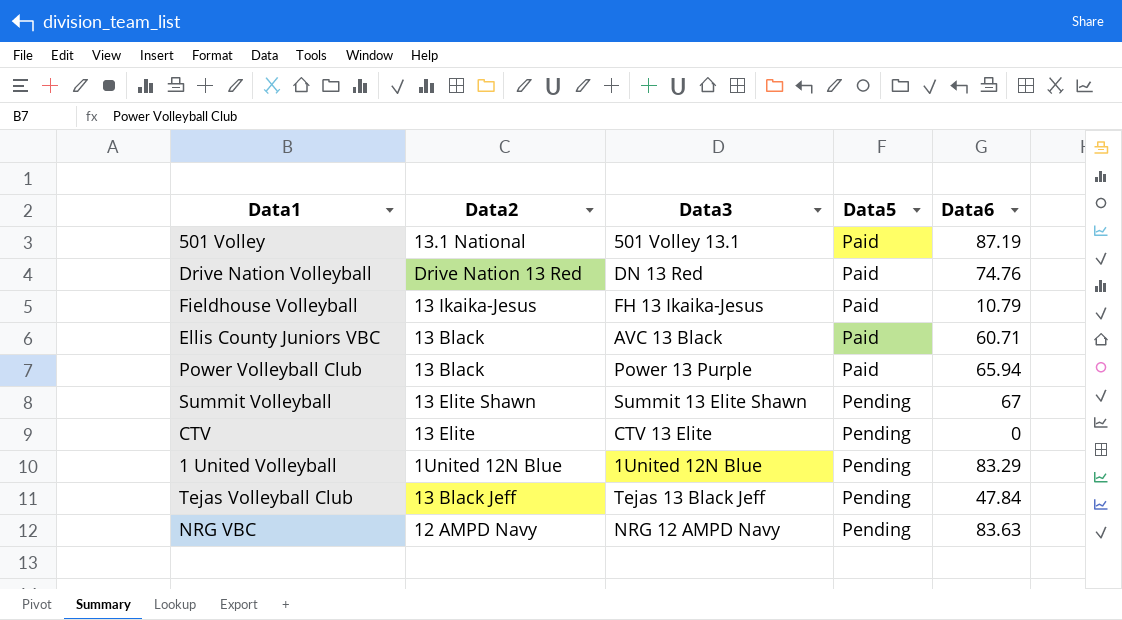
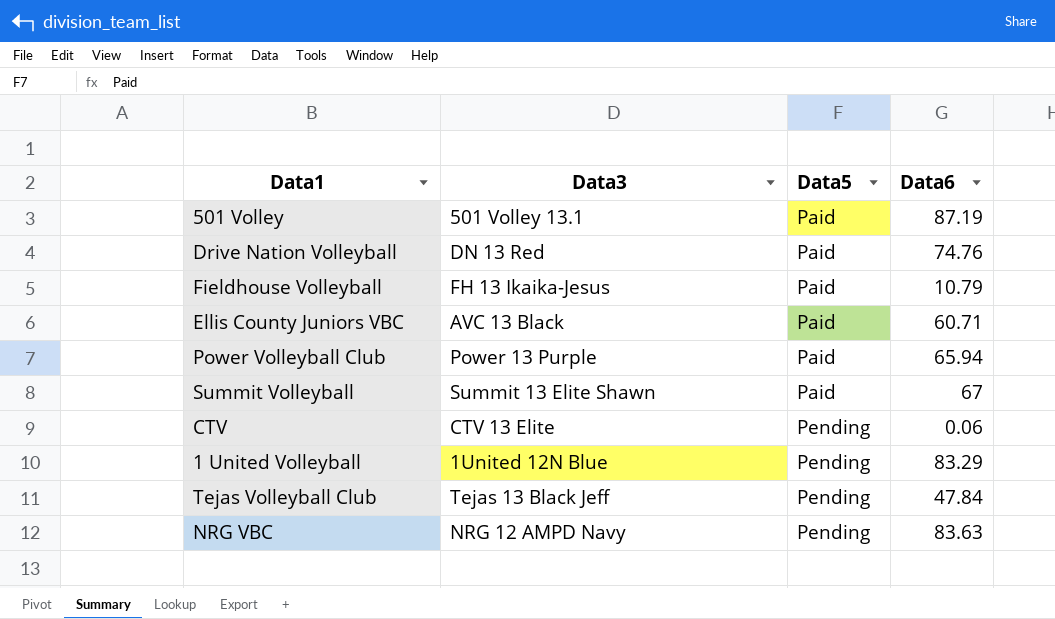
column Data2 | position: 2 -> none
Summit Volleyball | Data5: Pending -> Paid
CTV | Data6: 0 -> 0.06

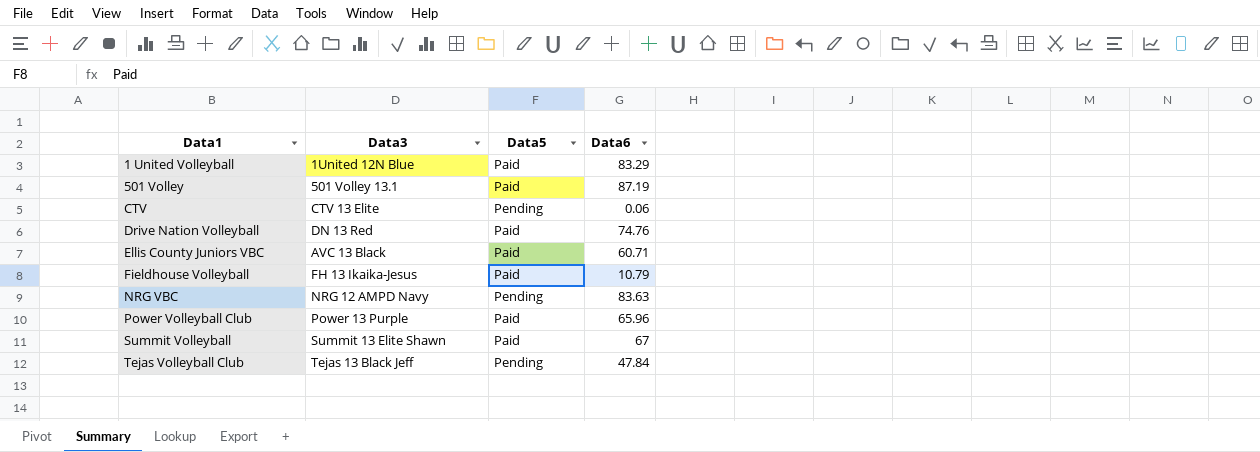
row order: Data5 ascending -> Data1 ascending
1 United Volleyball | Data5: Pending -> Paid
Power Volleyball Club | Data6: 65.94 -> 65.96

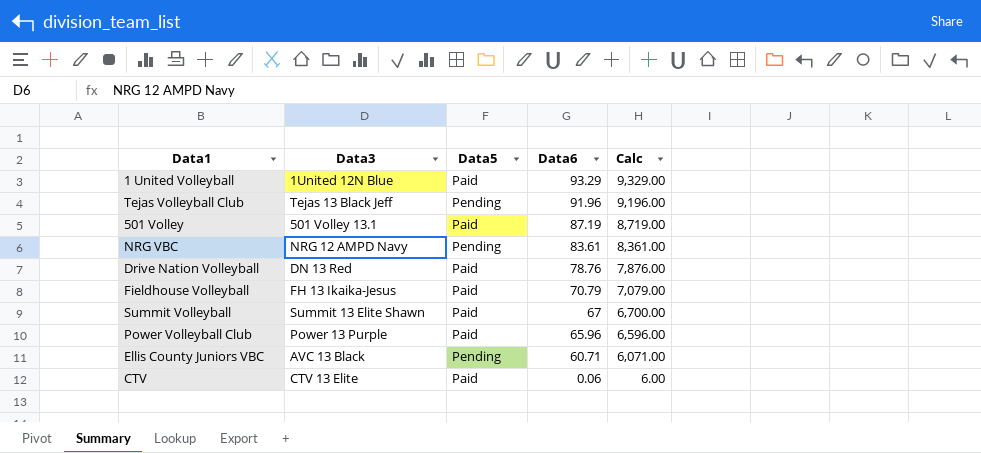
row order: Data1 ascending -> Data6 descending
column Calc | formula: none -> [Data6] * 100
1 United Volleyball | Data6: 83.29 -> 93.29
Tejas Volleyball Club | Data6: 47.84 -> 91.96
NRG VBC | Data6: 83.63 -> 83.61
Drive Nation Volleyball | Data6: 74.76 -> 78.76
Fieldhouse Volleyball | Data6: 10.79 -> 70.79
Ellis County Juniors VBC | Data5: Paid -> Pending
CTV | Data5: Pending -> Paid

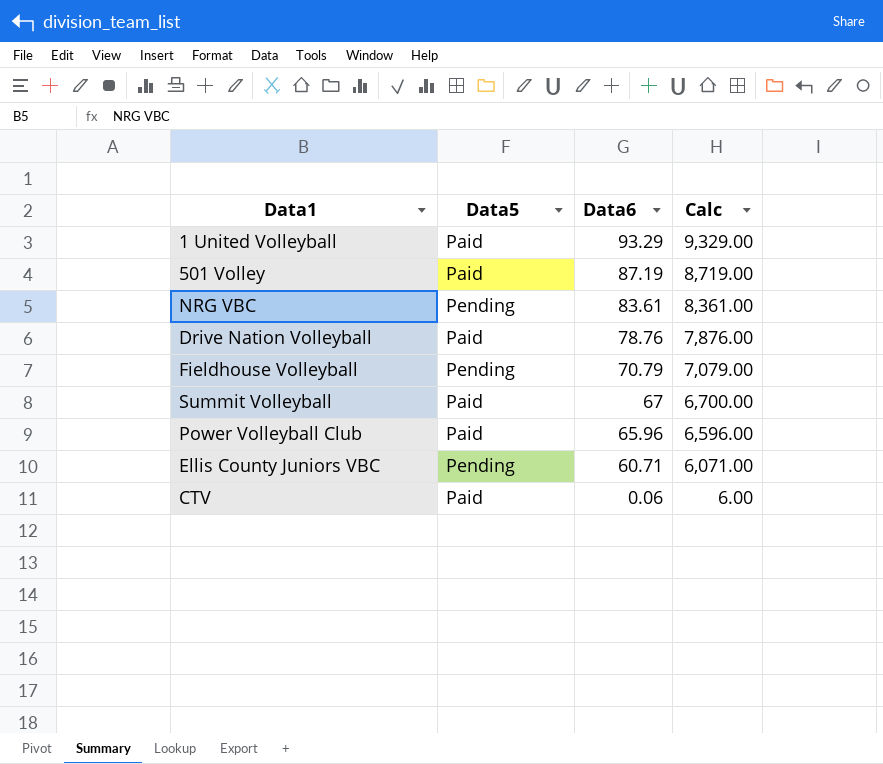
column Data3 | position: 2 -> none
row Tejas Volleyball Club: Tejas 13 Black Jeff | Pending | 91.96 | 9,196.00 -> none
Fieldhouse Volleyball | Data5: Paid -> Pending

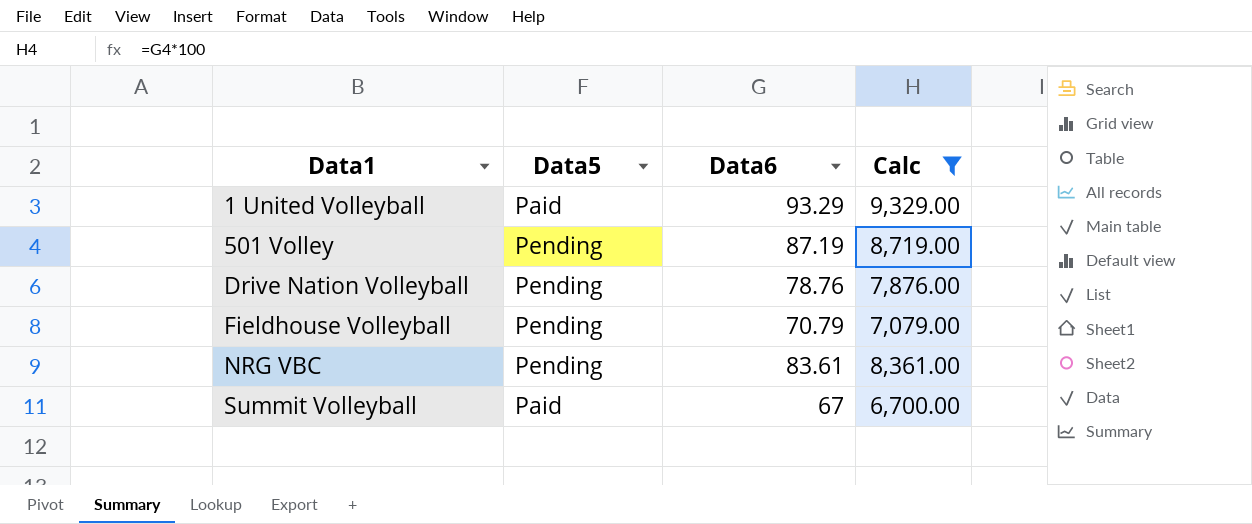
filter: none -> Calc >= 6,700.00
row order: Data6 descending -> Data1 ascending
501 Volley | Data5: Paid -> Pending
Drive Nation Volleyball | Data5: Paid -> Pending

